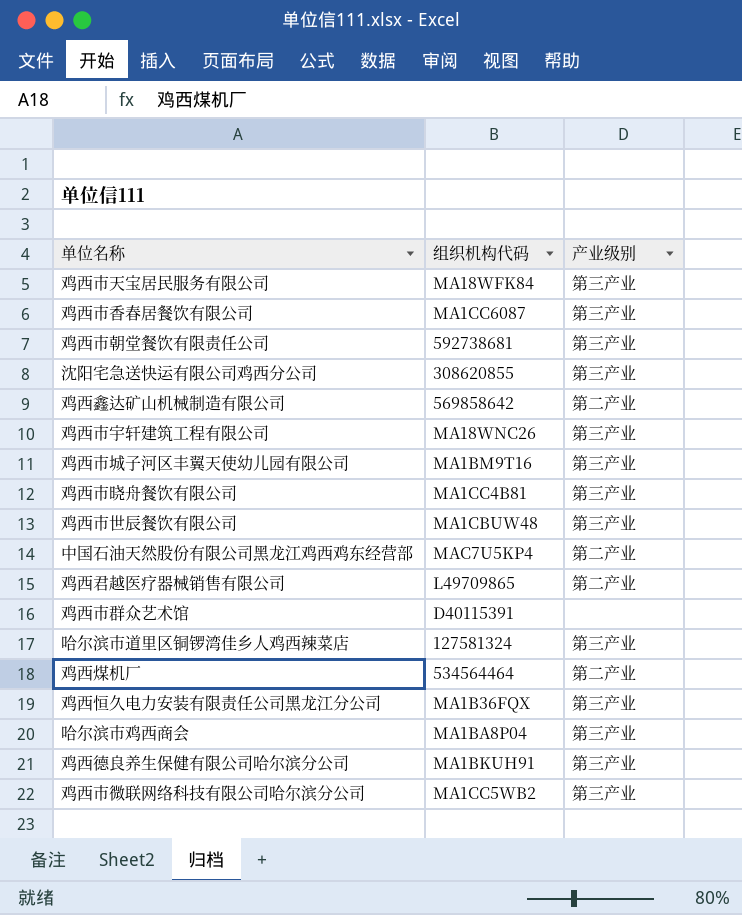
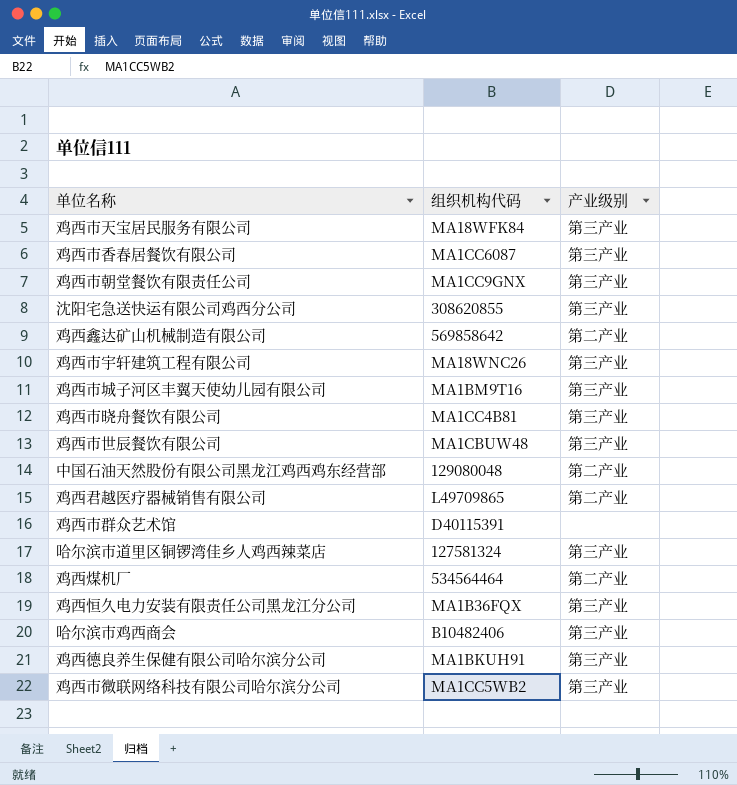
鸡西市朝堂餐饮有限责任公司 | 组织机构代码: 592738681 -> MA1CC9GNX
中国石油天然股份有限公司黑龙江鸡西鸡东经营部 | 组织机构代码: MAC7U5KP4 -> 129080048
哈尔滨市鸡西商会 | 组织机构代码: MA1BA8P04 -> B10482406

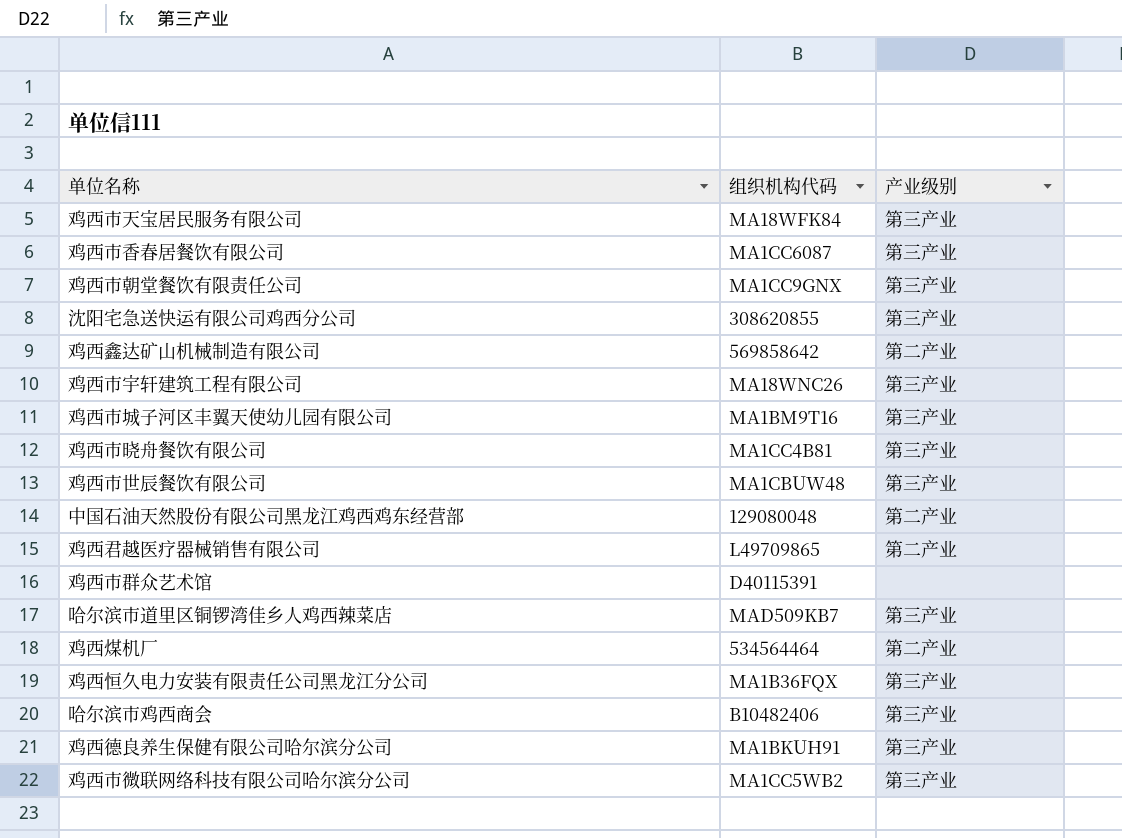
哈尔滨市道里区铜锣湾佳乡人鸡西辣菜店 | 组织机构代码: 127581324 -> MAD509KB7

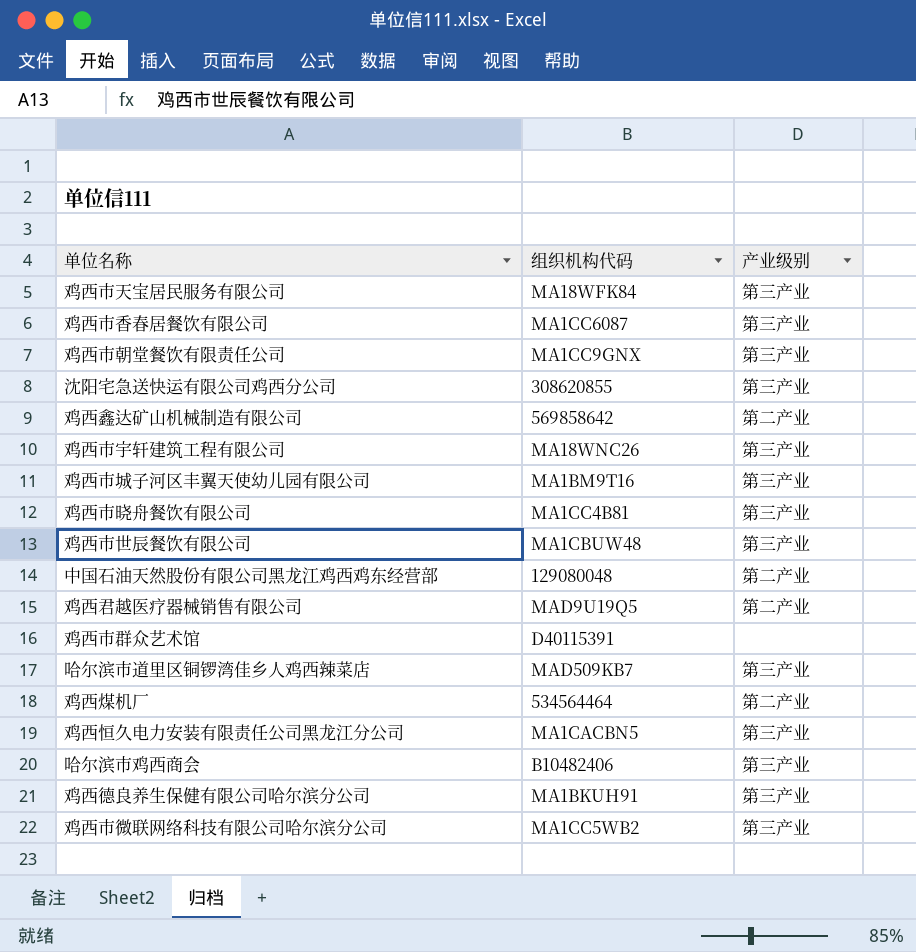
鸡西君越医疗器械销售有限公司 | 组织机构代码: L49709865 -> MAD9U19Q5
鸡西恒久电力安装有限责任公司黑龙江分公司 | 组织机构代码: MA1B36FQX -> MA1CACBN5

